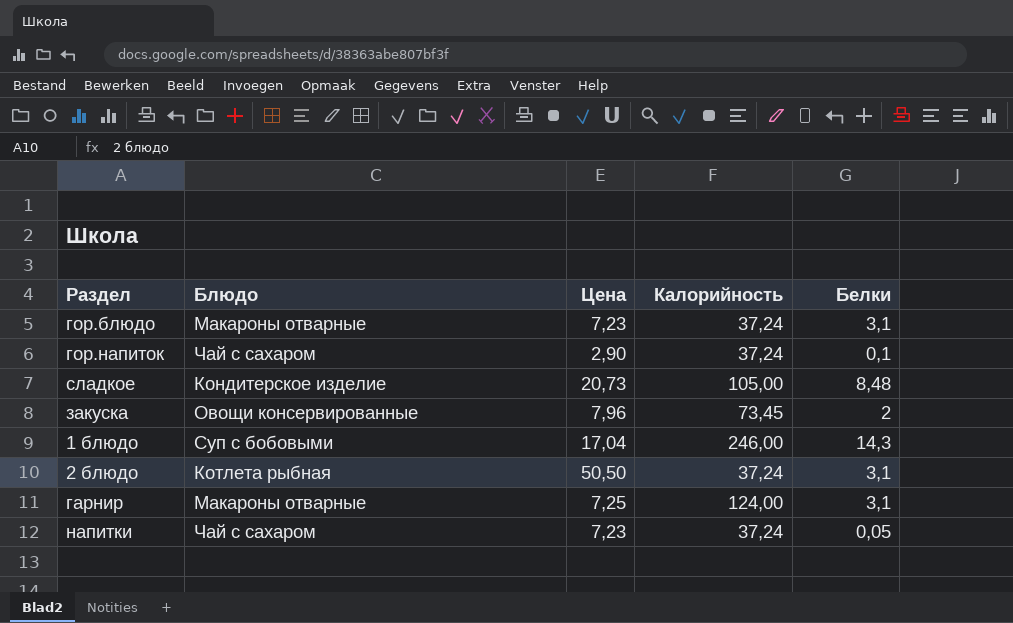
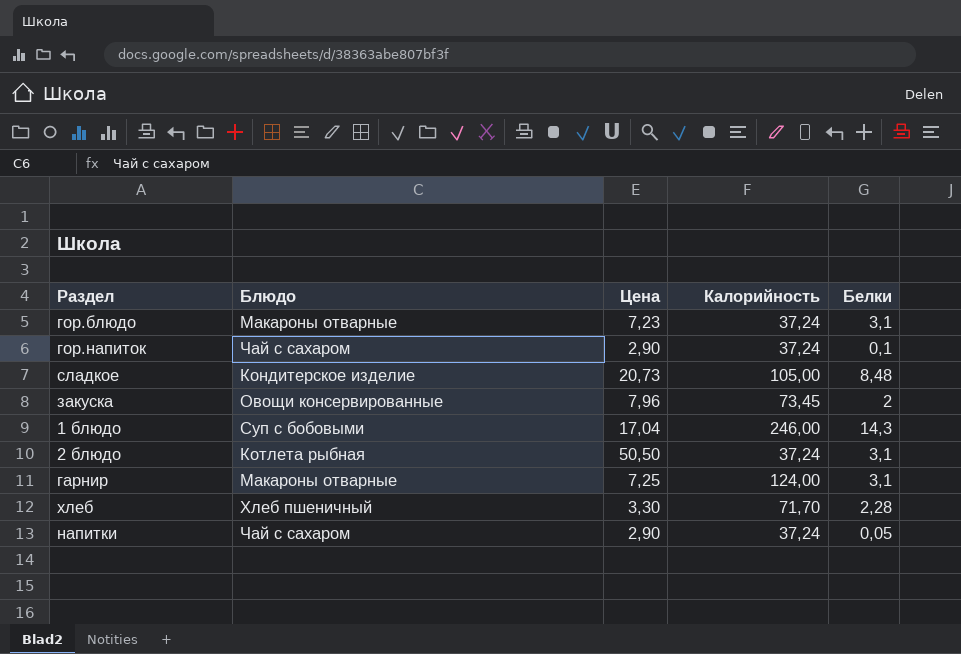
row хлеб: none -> Хлеб пшеничный | 3,30 | 71,70 | 2,28
напитки | Цена: 7,23 -> 2,90

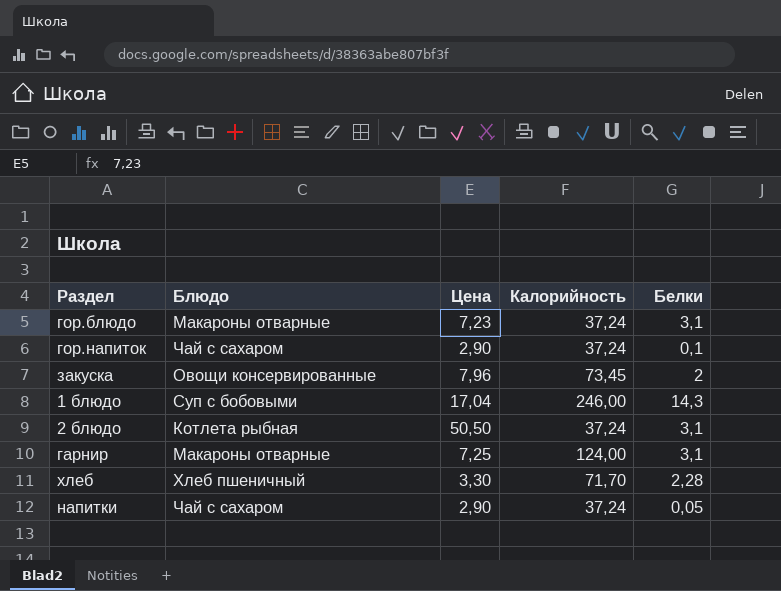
row сладкое: Кондитерское изделие | 20,73 | 105,00 | 8,48 -> none

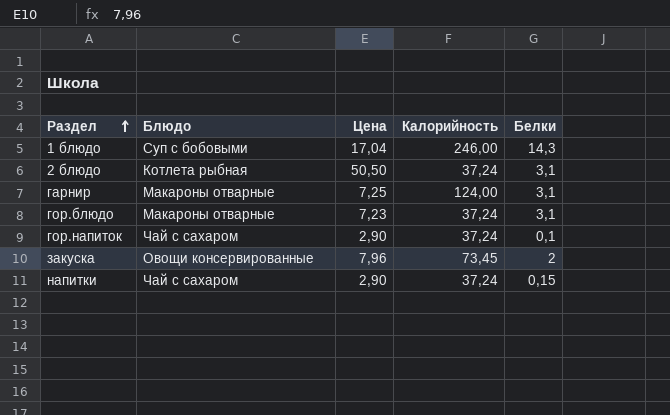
row order: none -> Раздел ascending
row хлеб: Хлеб пшеничный | 3,30 | 71,70 | 2,28 -> none
напитки | Белки: 0,05 -> 0,15

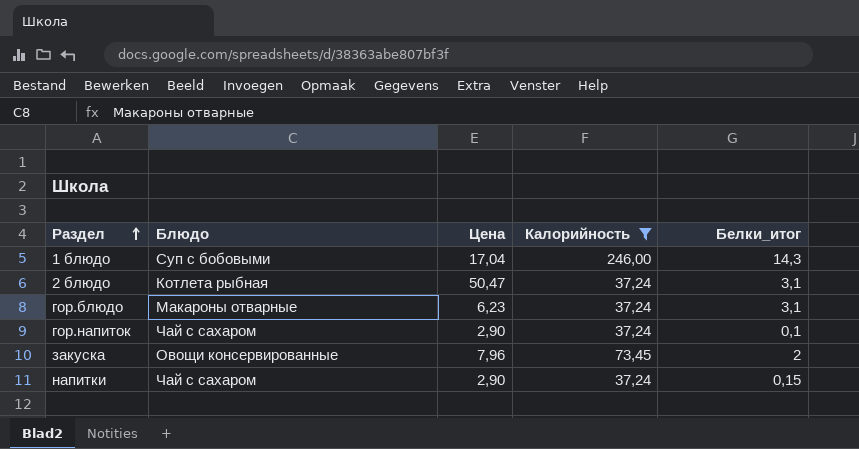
filter: none -> Калорийность != 124,00
column name: Белки -> Белки_итог
2 блюдо | Цена: 50,50 -> 50,47
гор.блюдо | Цена: 7,23 -> 6,23

